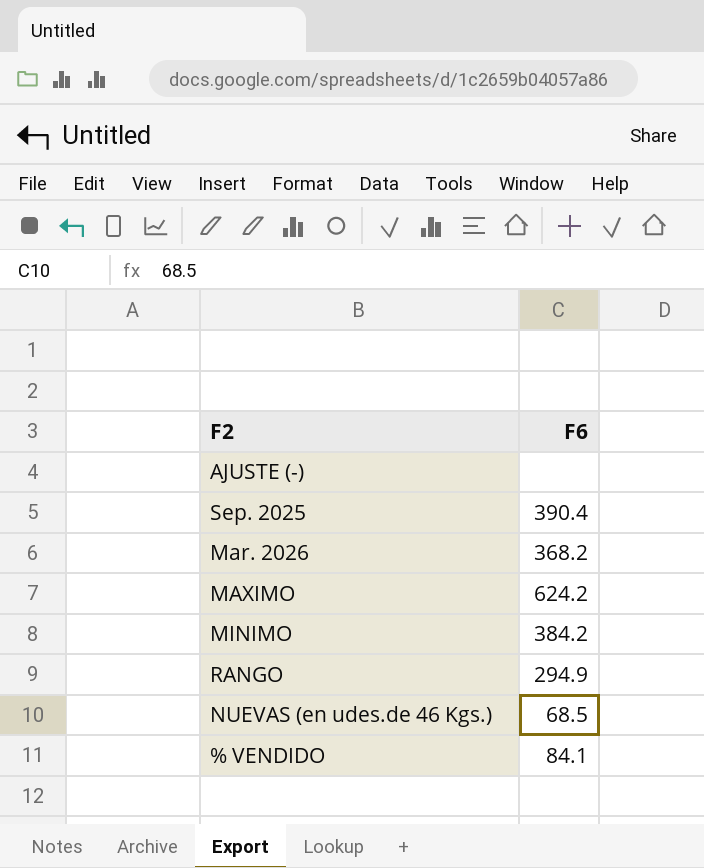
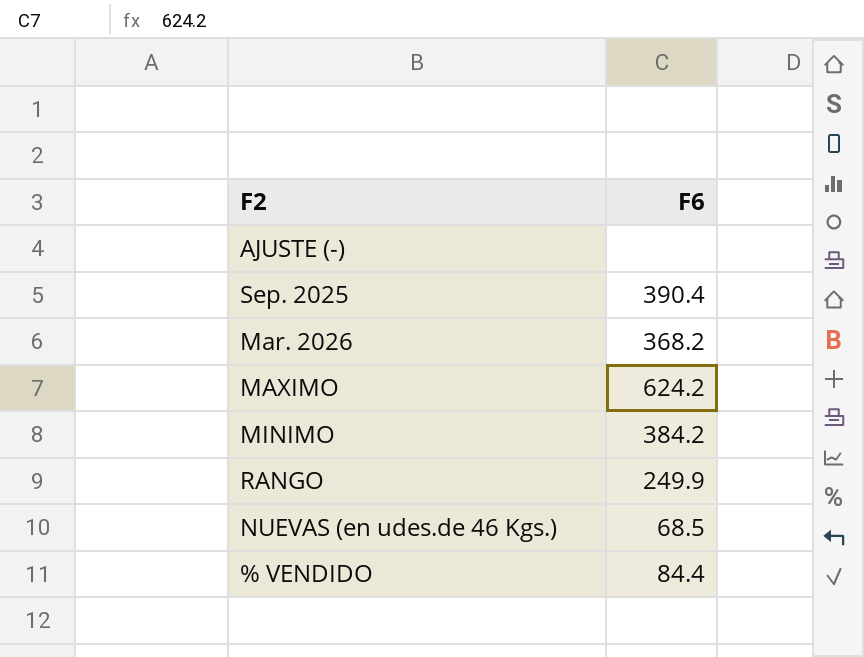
RANGO | F6: 294.9 -> 249.9
% VENDIDO | F6: 84.1 -> 84.4

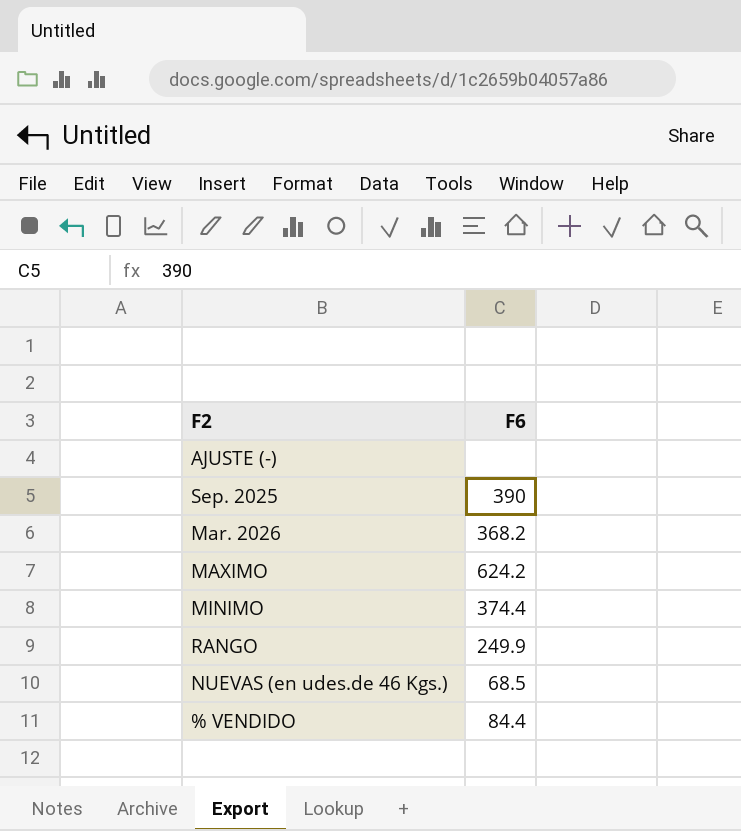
Sep. 2025 | F6: 390.4 -> 390
MINIMO | F6: 384.2 -> 374.4

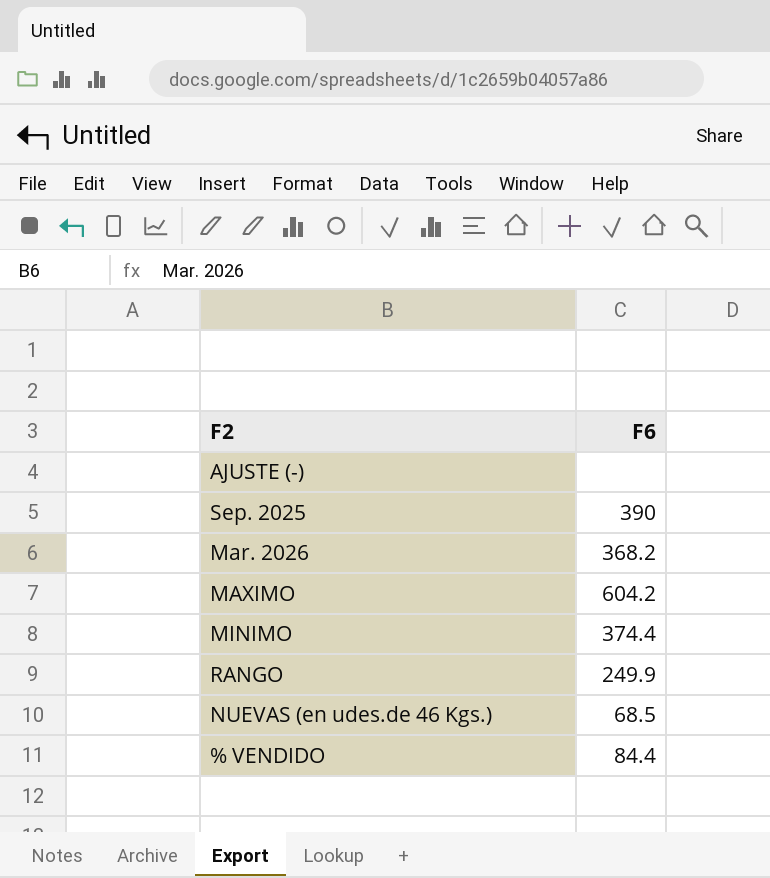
MAXIMO | F6: 624.2 -> 604.2

